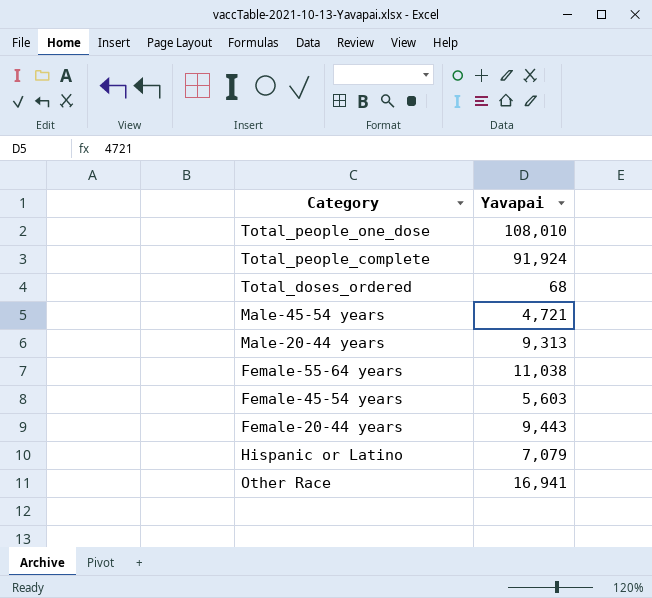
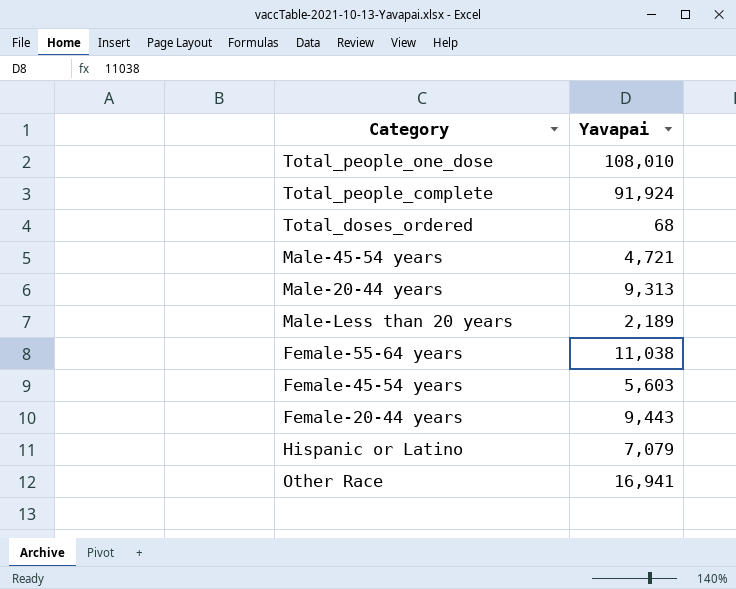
row Male-Less than 20 years: none -> 2,189

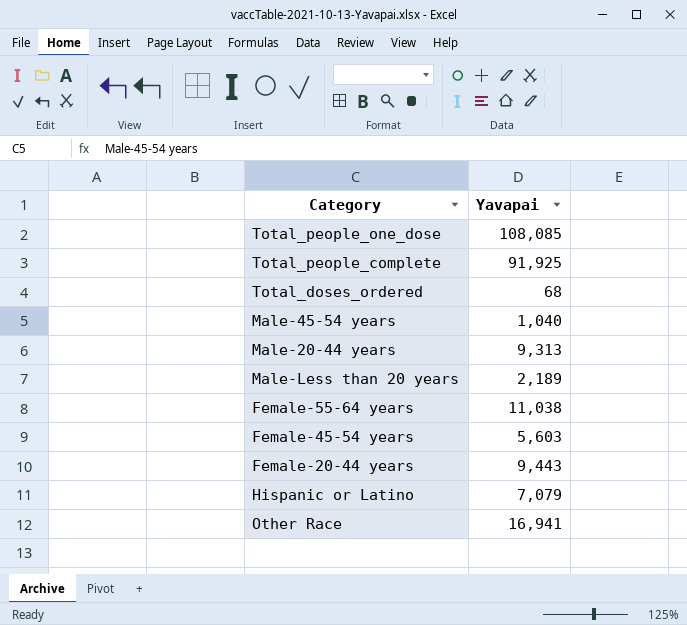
Total_people_one_dose | Yavapai: 108,010 -> 108,085
Total_people_complete | Yavapai: 91,924 -> 91,925
Male-45-54 years | Yavapai: 4,721 -> 1,040

